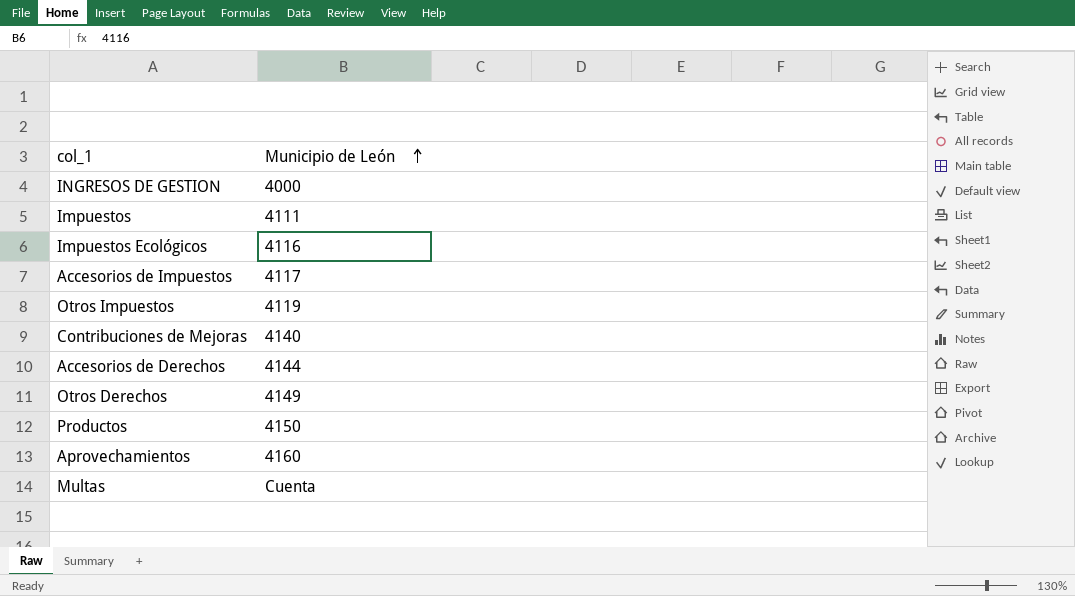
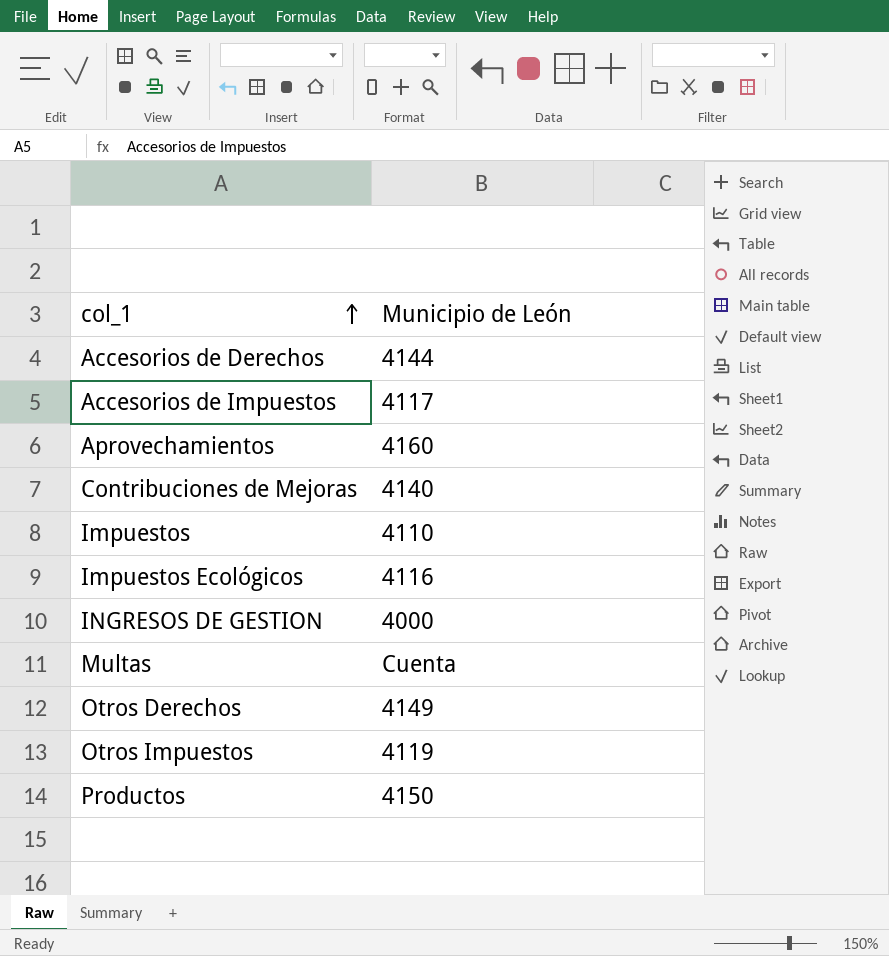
row order: Municipio de León ascending -> col_1 ascending
Impuestos | Municipio de León: 4111 -> 4110

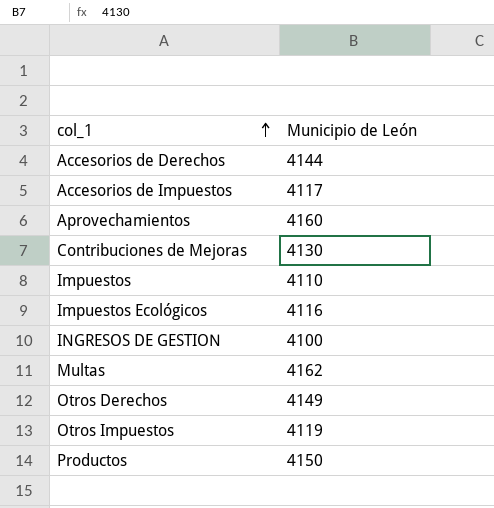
Contribuciones de Mejoras | Municipio de León: 4140 -> 4130
INGRESOS DE GESTION | Municipio de León: 4000 -> 4100
Multas | Municipio de León: Cuenta -> 4162

